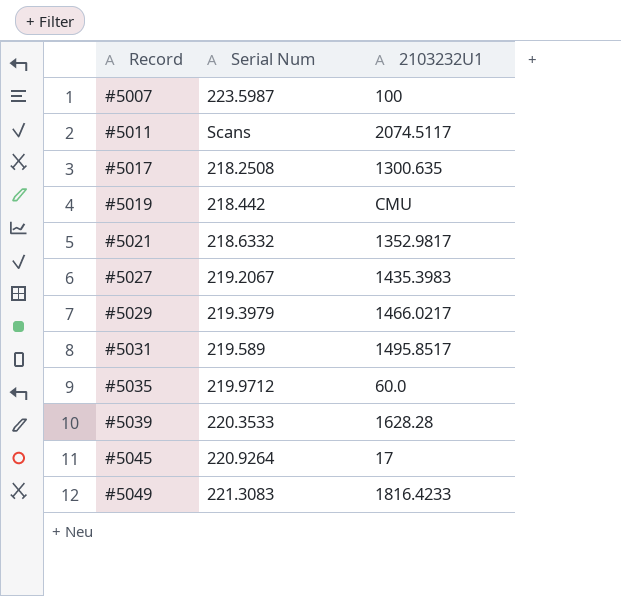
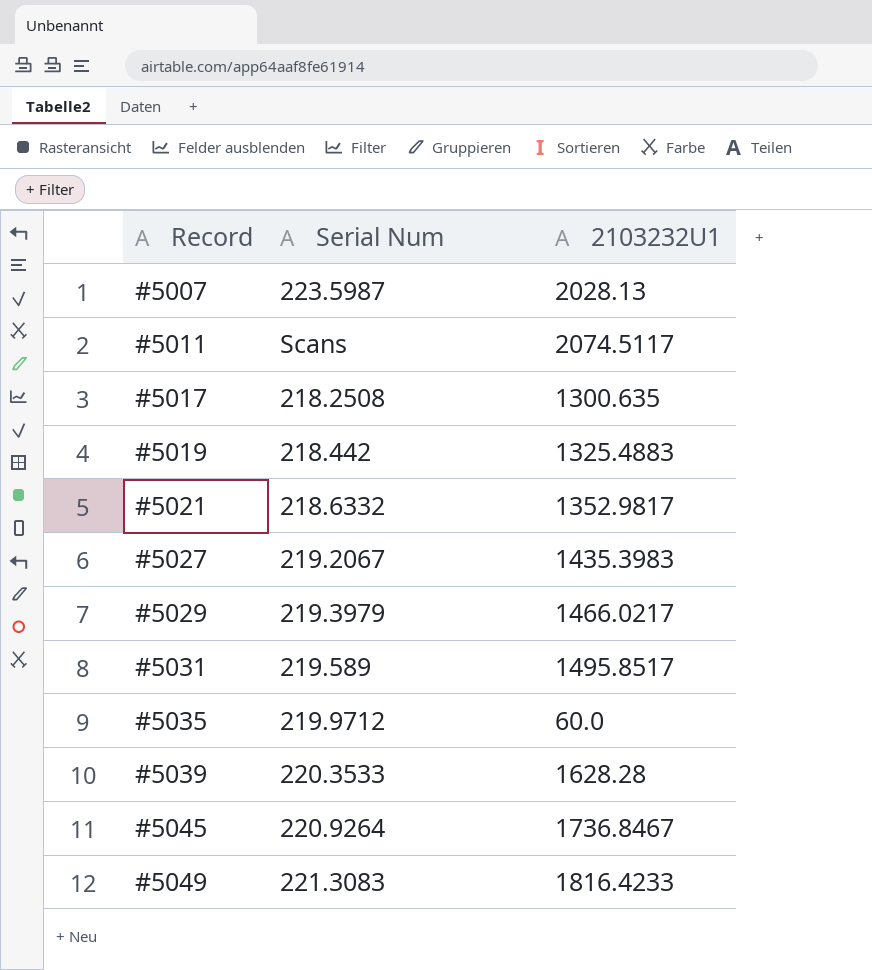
#5007 | 2103232U1: 100 -> 2028.13
#5019 | 2103232U1: CMU -> 1325.4883
#5045 | 2103232U1: 17 -> 1736.8467

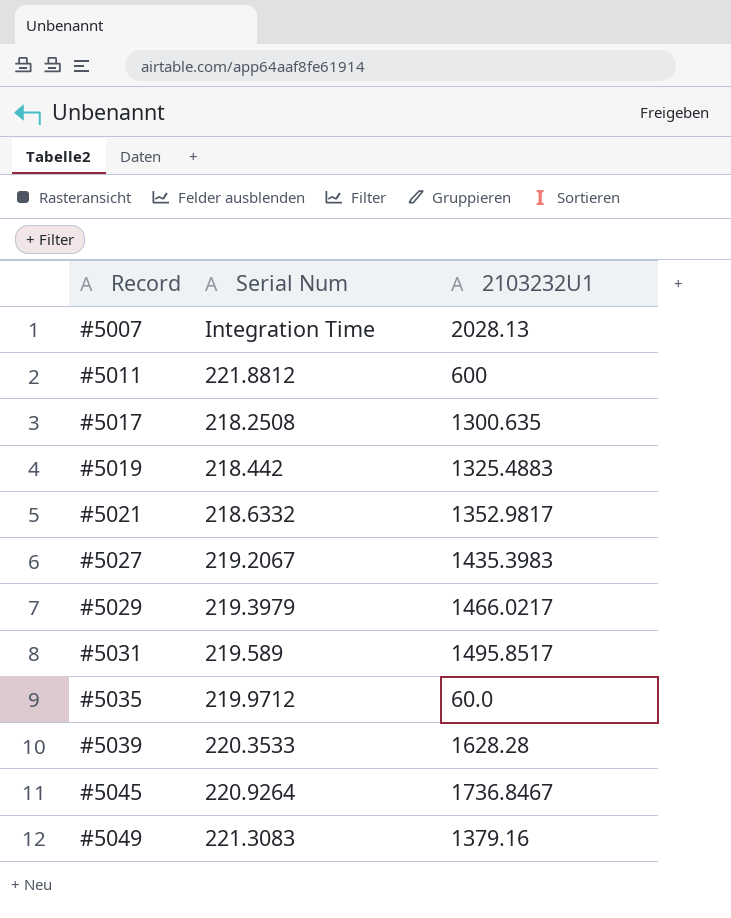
#5007 | Serial Num: 223.5987 -> Integration Time
#5011 | Serial Num: Scans -> 221.8812
#5011 | 2103232U1: 2074.5117 -> 600
#5049 | 2103232U1: 1816.4233 -> 1379.16

